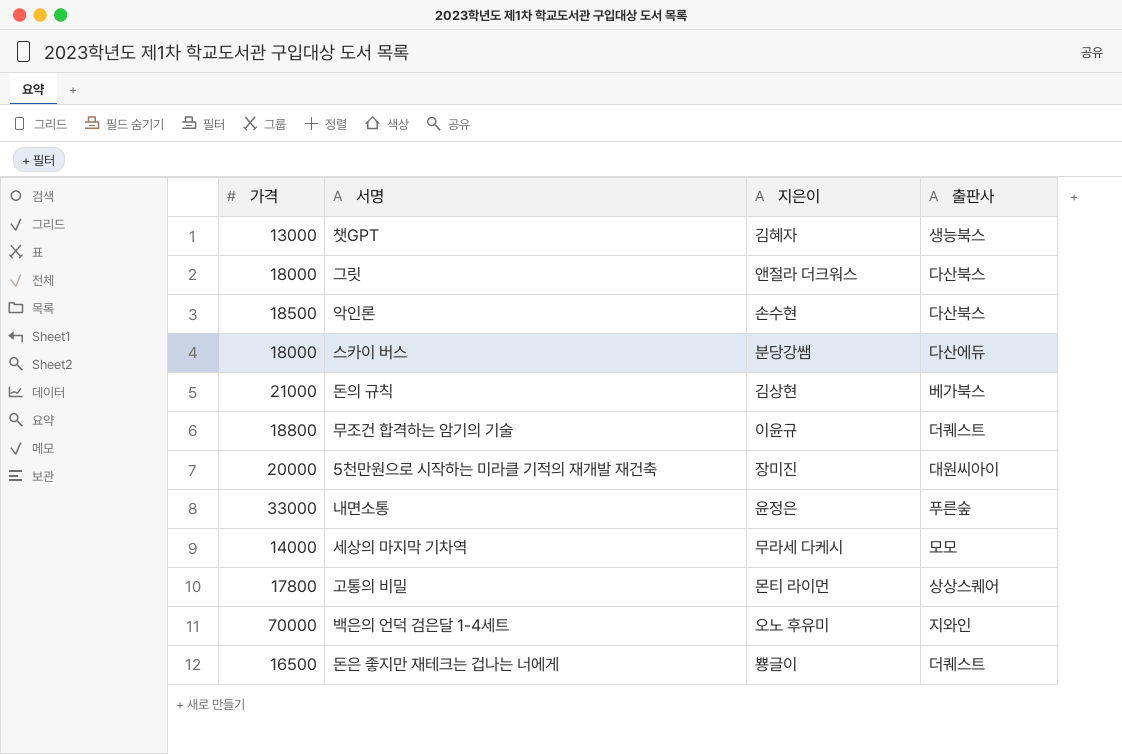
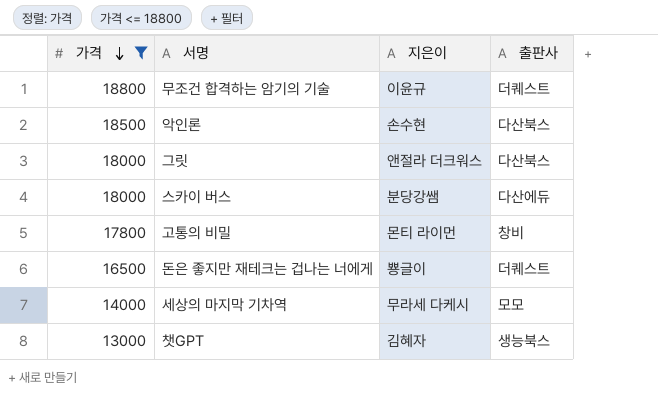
filter: none -> 가격 <= 18800
row order: none -> 가격 descending
고통의 비밀 | 출판사: 상상스퀘어 -> 창비

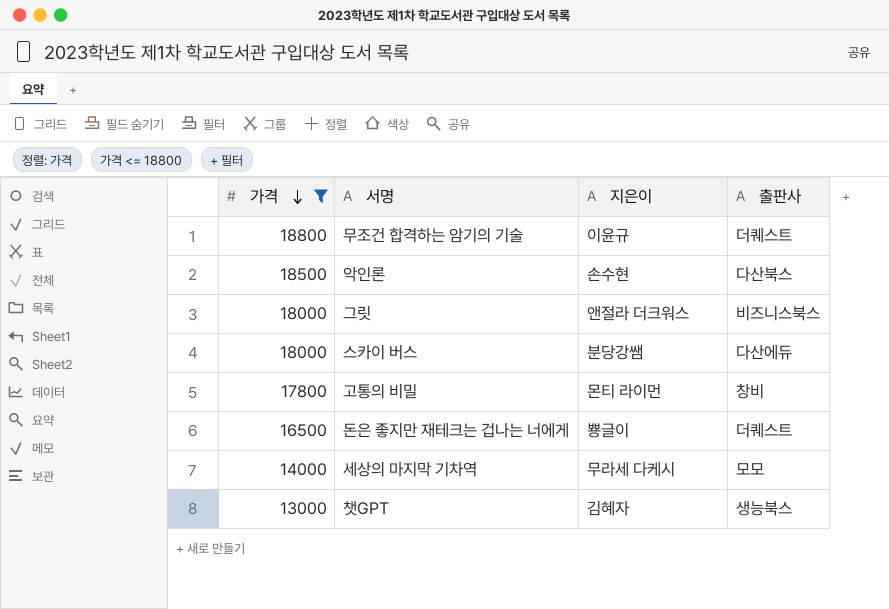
그릿 | 출판사: 다산북스 -> 비즈니스북스

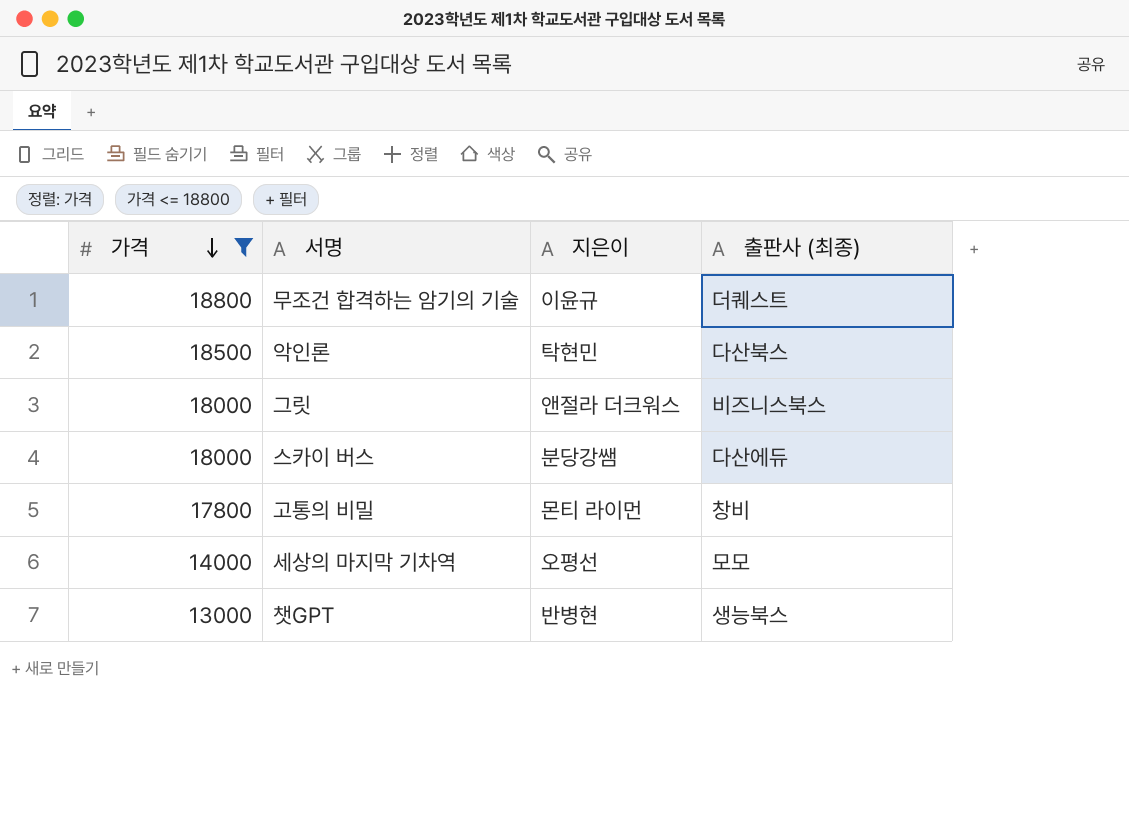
column name: 출판사 -> 출판사 (최종)
row 돈은 좋지만 재테크는 겁나는 너에게: 16500 | 뿅글이 | 더퀘스트 -> none
악인론 | 지은이: 손수현 -> 탁현민
세상의 마지막 기차역 | 지은이: 무라세 다케시 -> 오평선
챗GPT | 지은이: 김혜자 -> 반병현

